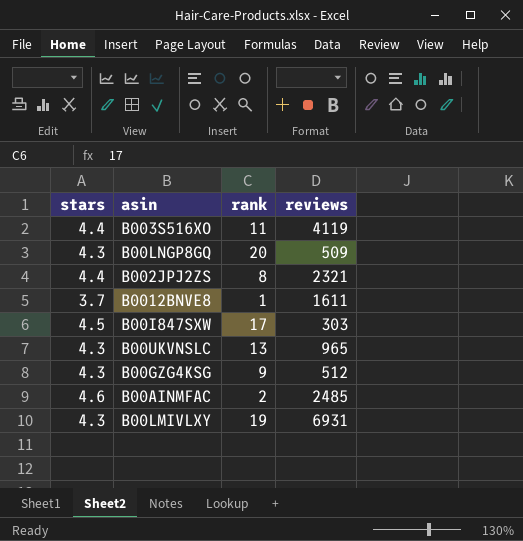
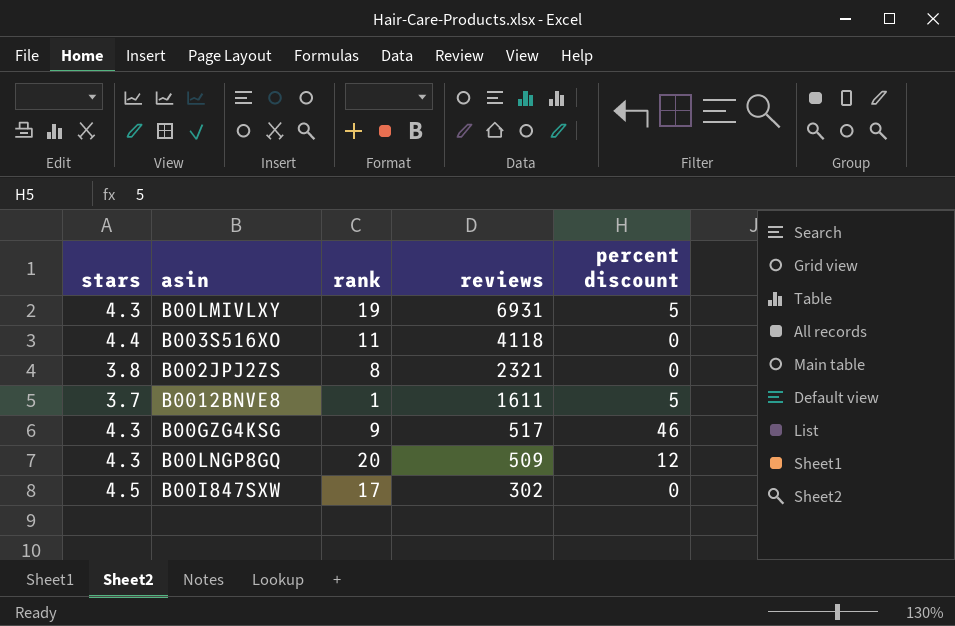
row order: none -> reviews descending
column percent discount | position: none -> 5
row B00UKVNSLC: 4.3 | 13 | 965 -> none
row B00AINMFAC: 4.6 | 2 | 2485 -> none
B003S516XO | reviews: 4119 -> 4118
B002JPJ2ZS | stars: 4.4 -> 3.8
B00GZG4KSG | reviews: 512 -> 517
B00I847SXW | reviews: 303 -> 302

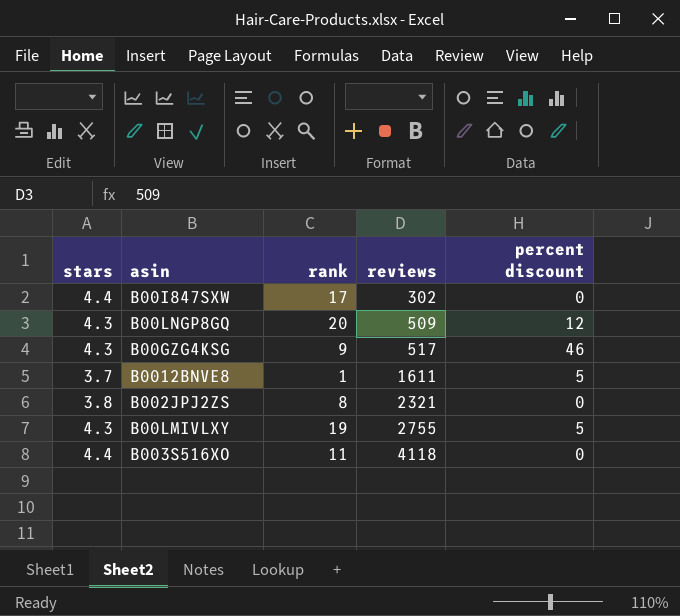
row order: reviews descending -> reviews ascending
B00I847SXW | stars: 4.5 -> 4.4
B00LMIVLXY | reviews: 6931 -> 2755

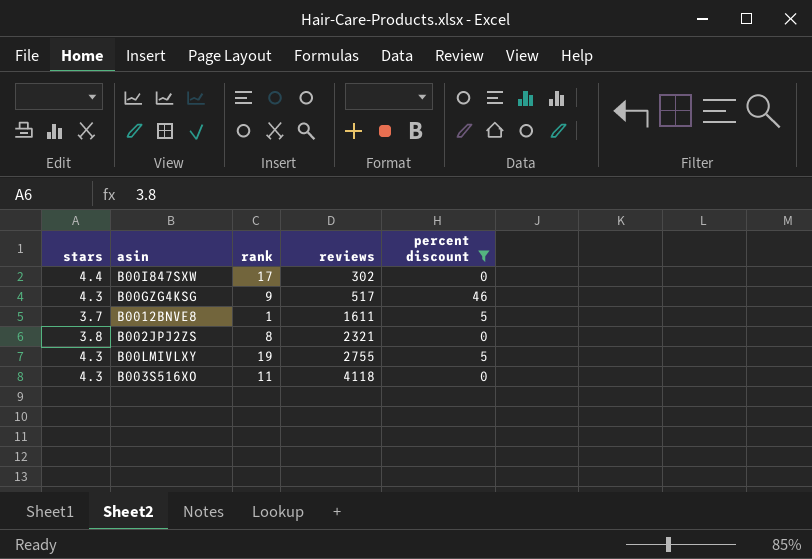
filter: none -> percent discount != 12
B003S516XO | stars: 4.4 -> 4.3

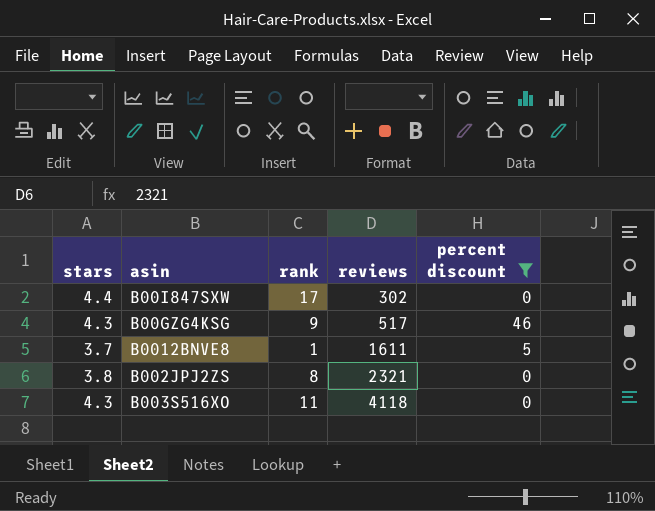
row B00LMIVLXY: 4.3 | 19 | 2755 | 5 -> none

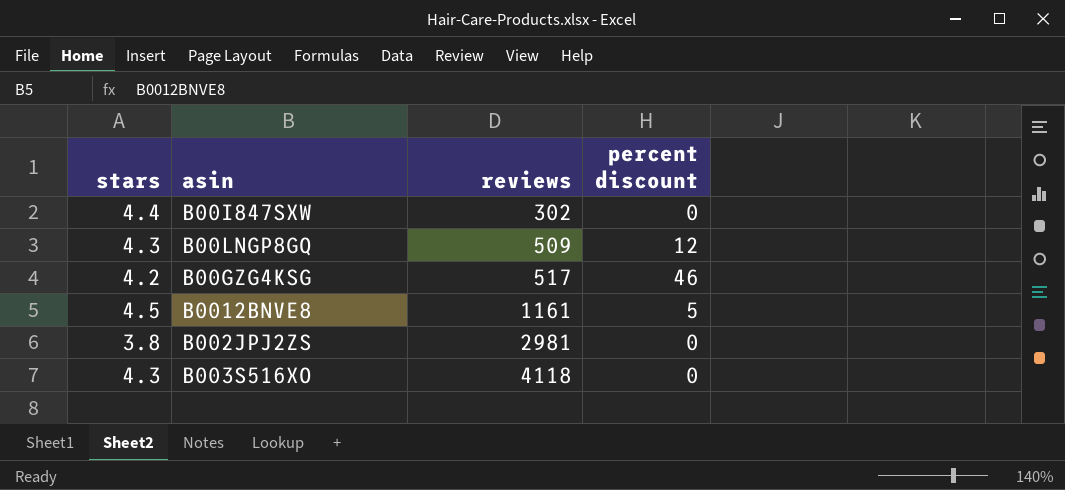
filter: percent discount != 12 -> none
column rank | position: 3 -> none
B00GZG4KSG | stars: 4.3 -> 4.2
B0012BNVE8 | stars: 3.7 -> 4.5
B0012BNVE8 | reviews: 1611 -> 1161
B002JPJ2ZS | reviews: 2321 -> 2981

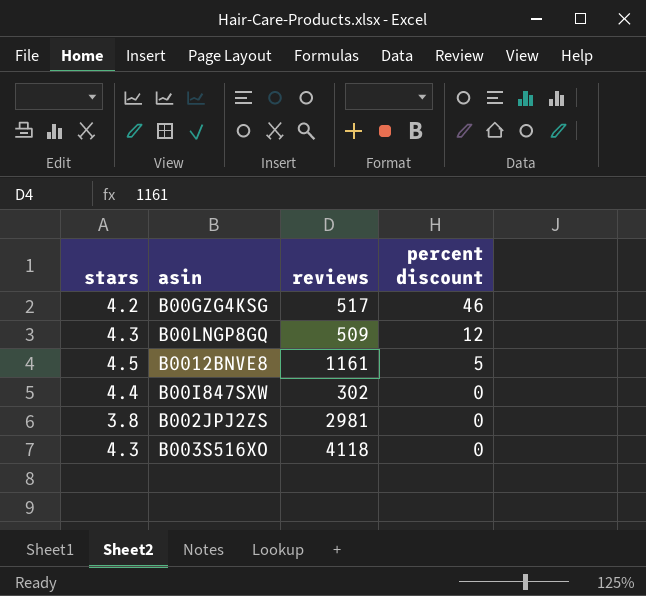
row order: reviews ascending -> percent discount descending

